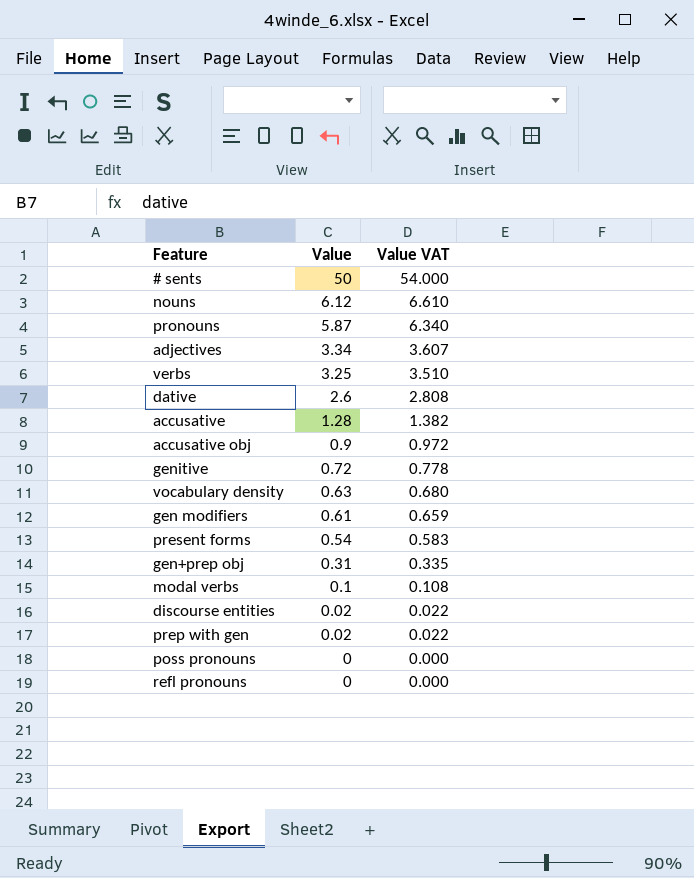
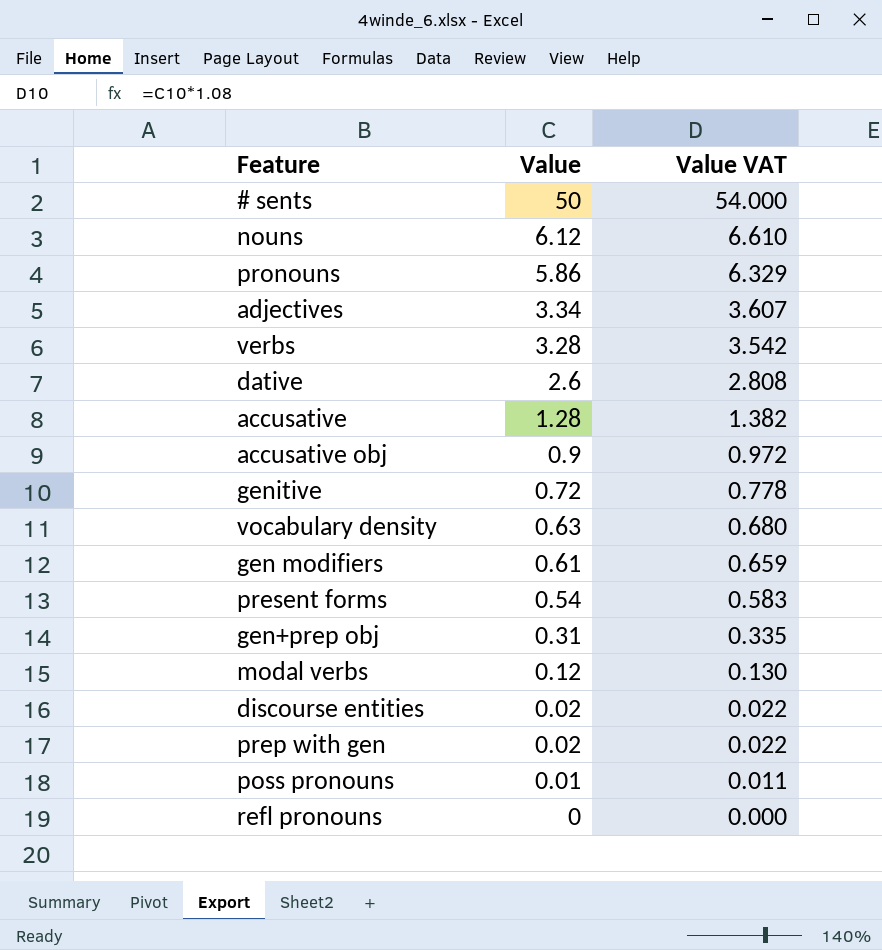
pronouns | Value: 5.87 -> 5.86
pronouns | Value VAT: 6.340 -> 6.329
verbs | Value: 3.25 -> 3.28
verbs | Value VAT: 3.510 -> 3.542
modal verbs | Value: 0.1 -> 0.12
modal verbs | Value VAT: 0.108 -> 0.130
poss pronouns | Value: 0 -> 0.01
poss pronouns | Value VAT: 0.000 -> 0.011

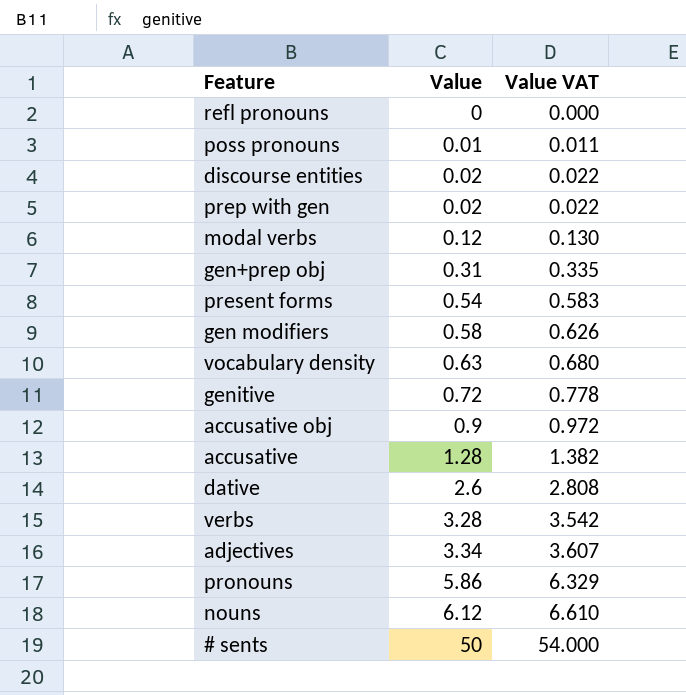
row order: Value descending -> Value ascending
gen modifiers | Value: 0.61 -> 0.58
gen modifiers | Value VAT: 0.659 -> 0.626

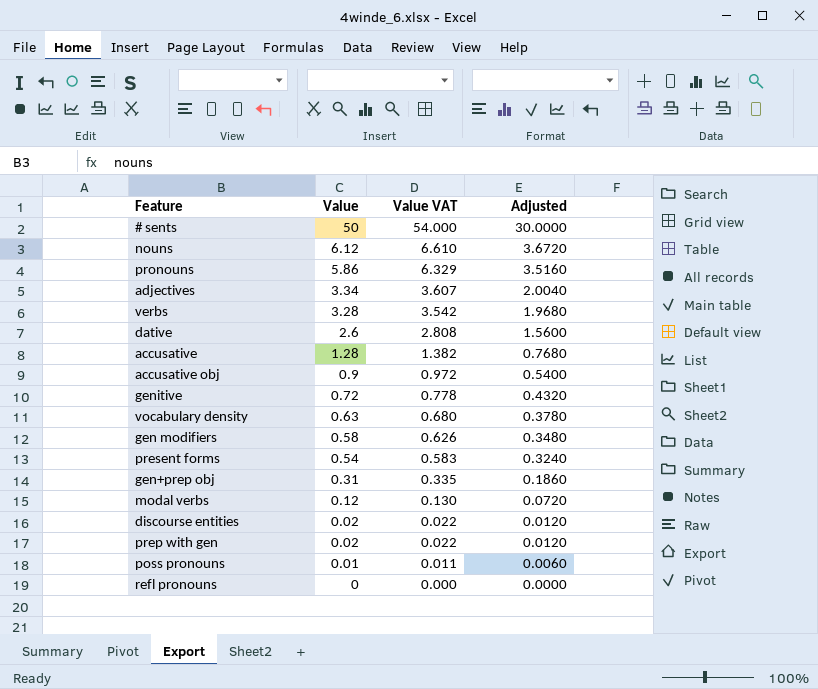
row order: Value ascending -> Value descending
column Adjusted | formula: none -> [Value] * 0.6

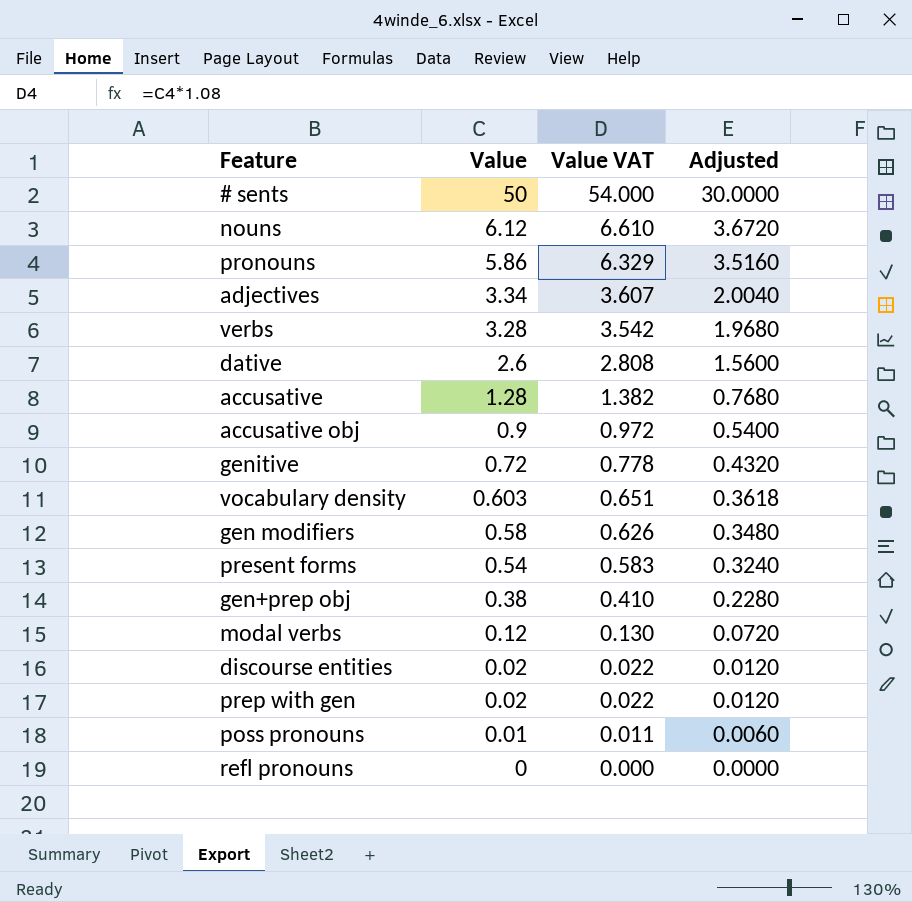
vocabulary density | Value: 0.63 -> 0.603
vocabulary density | Value VAT: 0.680 -> 0.651
vocabulary density | Adjusted: 0.3780 -> 0.3618
gen+prep obj | Value: 0.31 -> 0.38
gen+prep obj | Value VAT: 0.335 -> 0.410
gen+prep obj | Adjusted: 0.1860 -> 0.2280

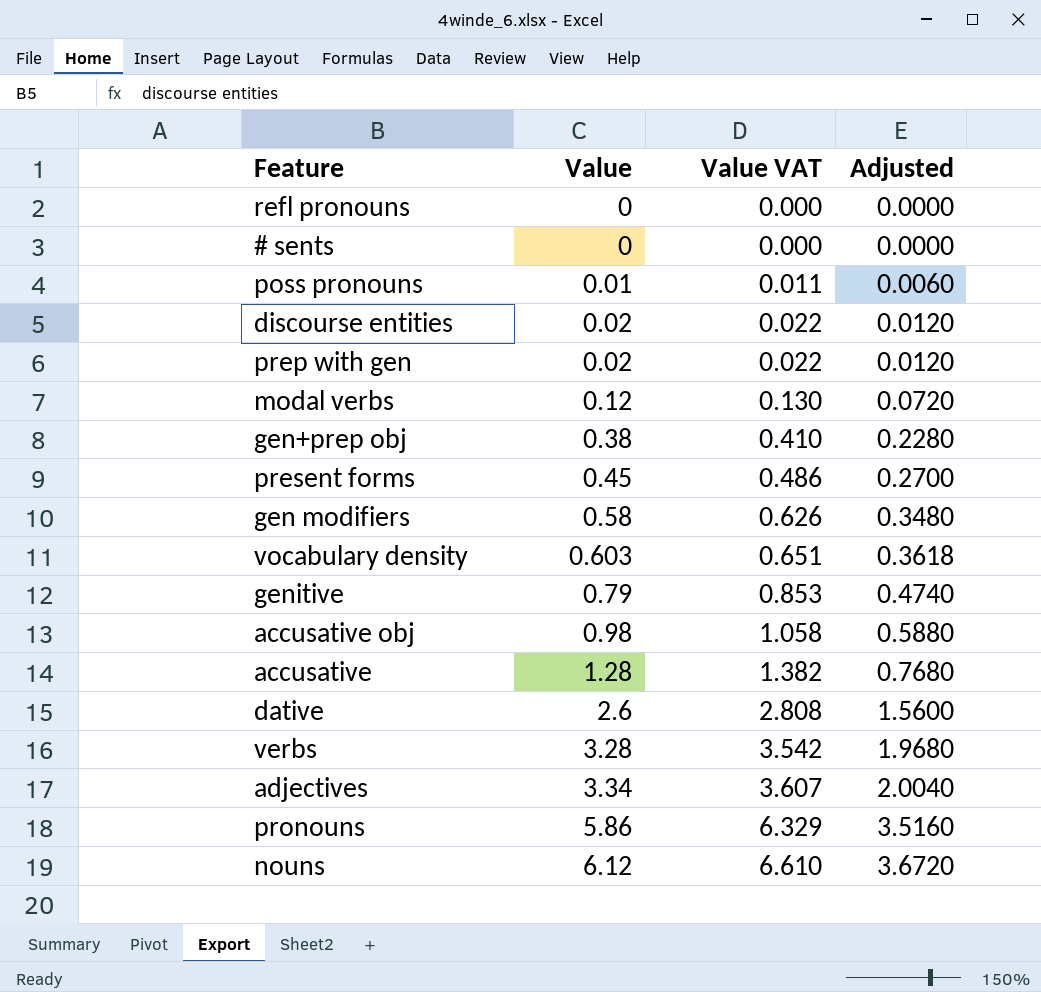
row order: Value descending -> Value ascending
# sents | Value: 50 -> 0
# sents | Value VAT: 54.000 -> 0.000
# sents | Adjusted: 30.0000 -> 0.0000
present forms | Value: 0.54 -> 0.45
present forms | Value VAT: 0.583 -> 0.486
present forms | Adjusted: 0.3240 -> 0.2700
genitive | Value: 0.72 -> 0.79
genitive | Value VAT: 0.778 -> 0.853
genitive | Adjusted: 0.4320 -> 0.4740
accusative obj | Value: 0.9 -> 0.98
accusative obj | Value VAT: 0.972 -> 1.058
accusative obj | Adjusted: 0.5400 -> 0.5880

